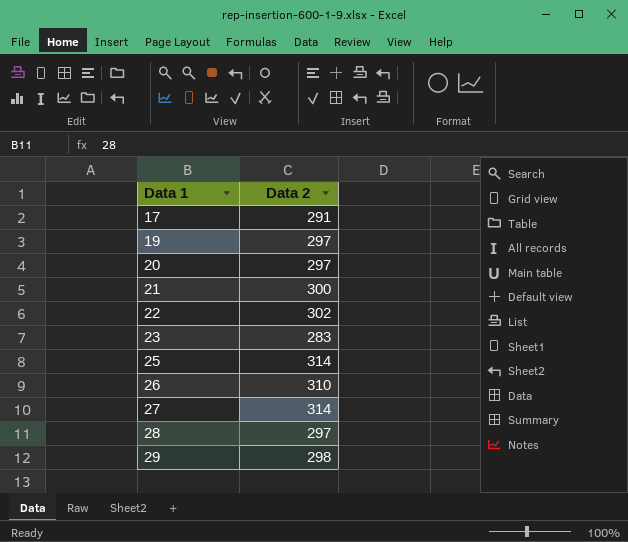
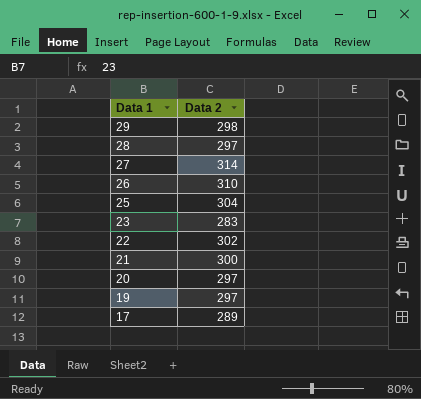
row order: Data 1 ascending -> Data 1 descending
25 | Data 2: 314 -> 304
17 | Data 2: 291 -> 289

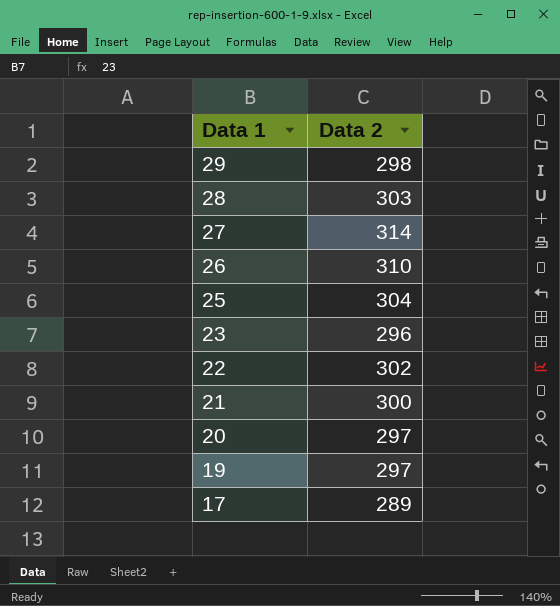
28 | Data 2: 297 -> 303
23 | Data 2: 283 -> 296

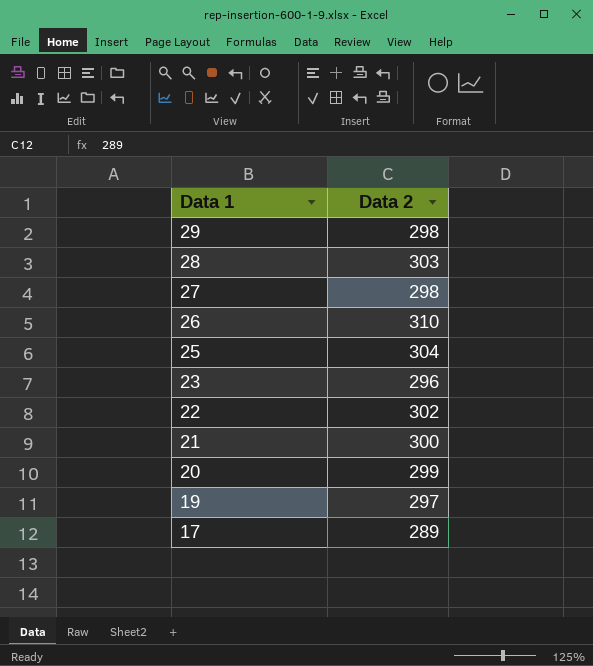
27 | Data 2: 314 -> 298
20 | Data 2: 297 -> 299

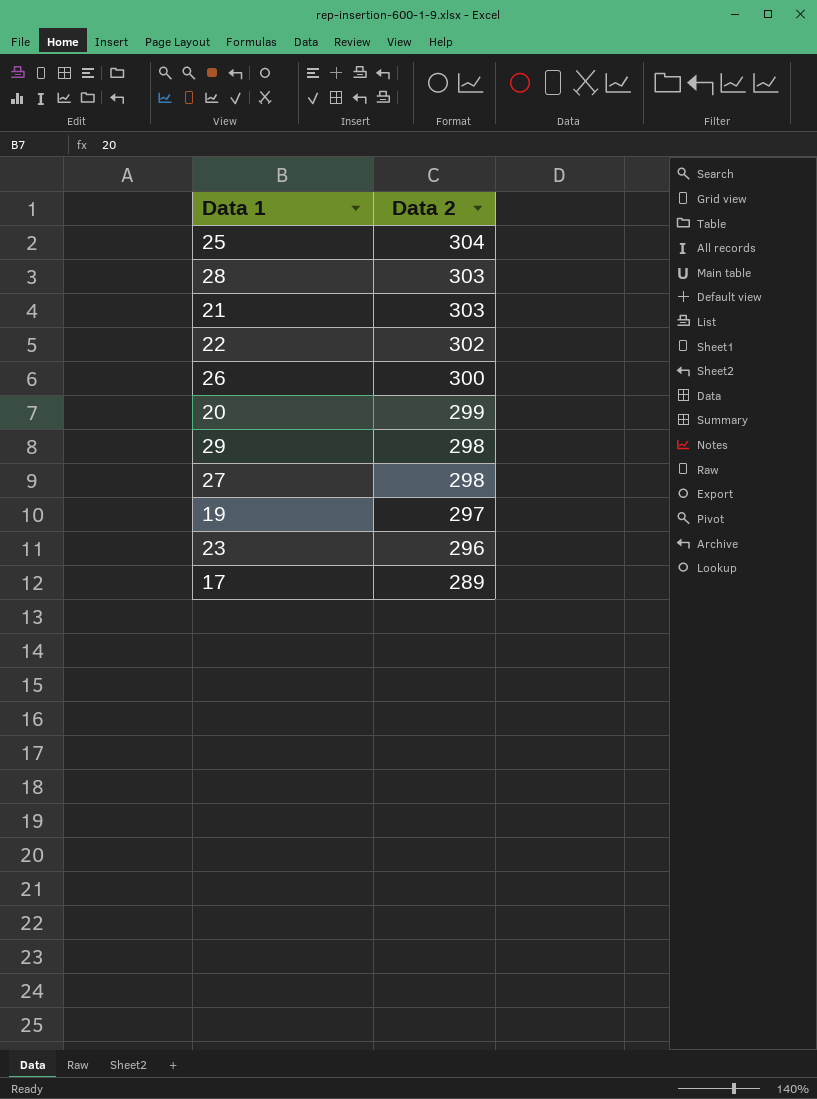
row order: Data 1 descending -> Data 2 descending
21 | Data 2: 300 -> 303
26 | Data 2: 310 -> 300

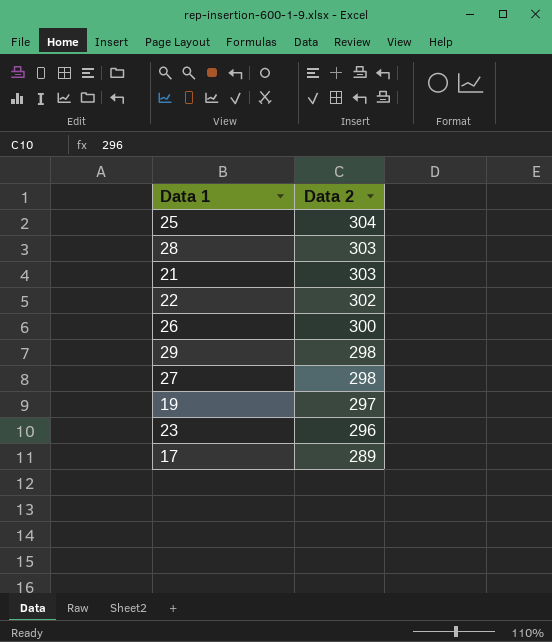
row 20: 299 -> none

